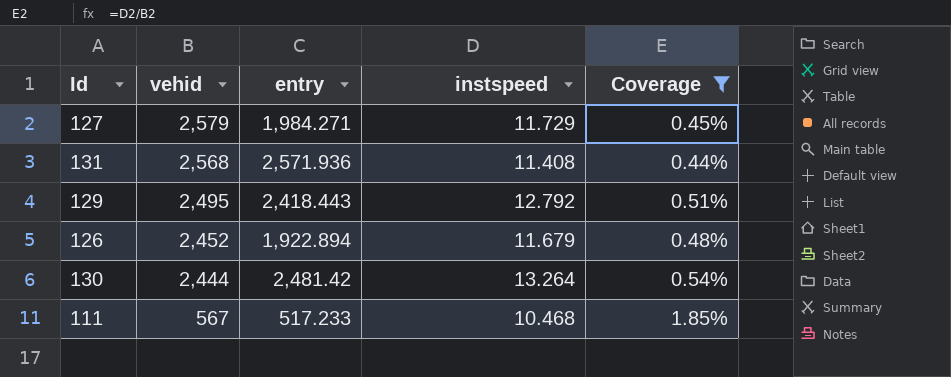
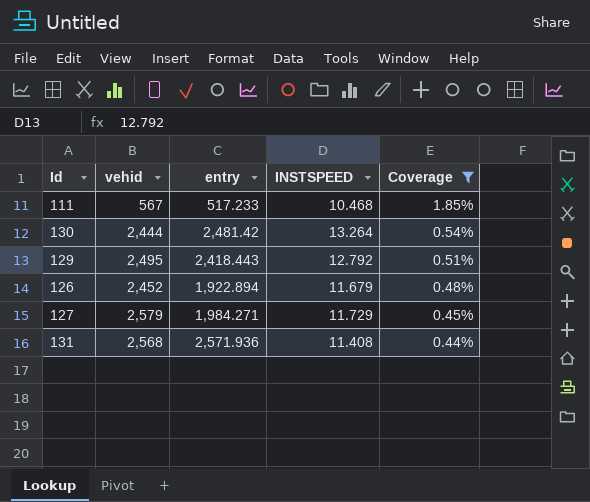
row order: vehid descending -> Coverage descending
column name: instspeed -> INSTSPEED

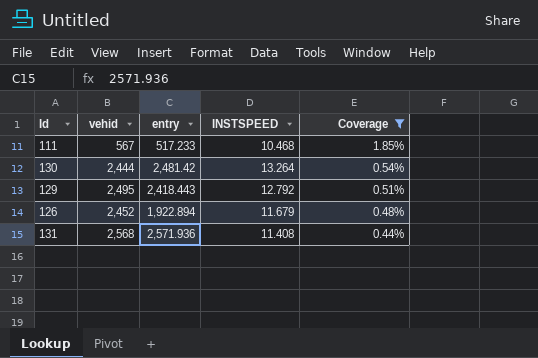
row 127: 2,579 | 1,984.271 | 11.729 | 0.45% -> none

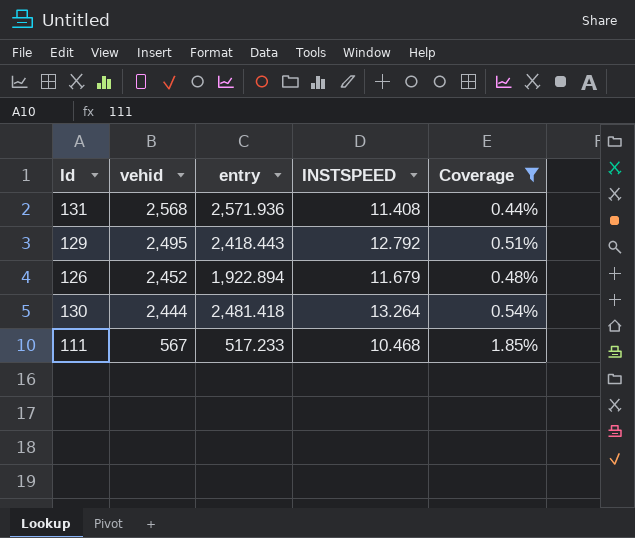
row order: Coverage descending -> vehid descending
130 | entry: 2,481.42 -> 2,481.418

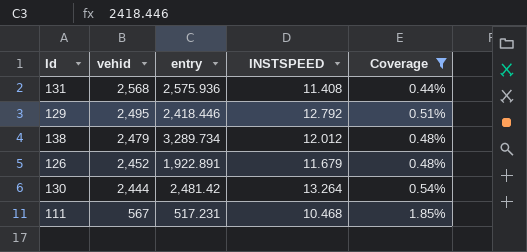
131 | entry: 2,571.936 -> 2,575.936
129 | entry: 2,418.443 -> 2,418.446
row 138: none -> 2,479 | 3,289.734 | 12.012 | 0.48%
126 | entry: 1,922.894 -> 1,922.891
130 | entry: 2,481.418 -> 2,481.42
111 | entry: 517.233 -> 517.231

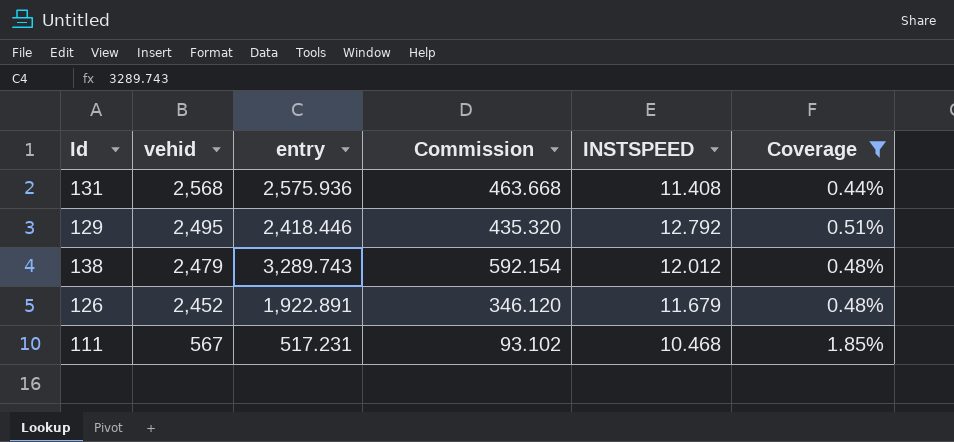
column Commission | formula: none -> [entry] * 0.18
row 130: 2,444 | 2,481.42 | 13.264 | 0.54% -> none
138 | entry: 3,289.734 -> 3,289.743

